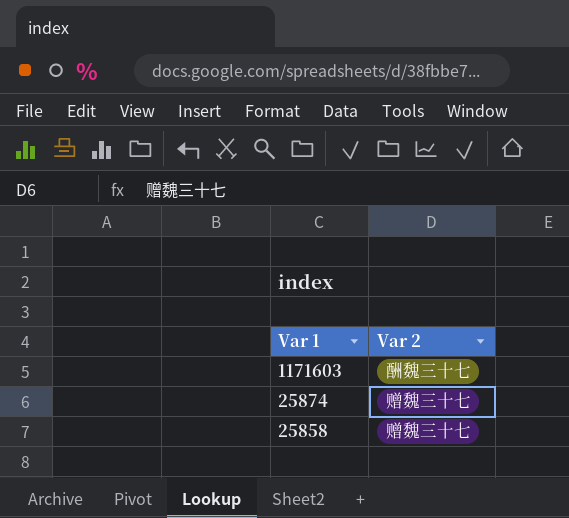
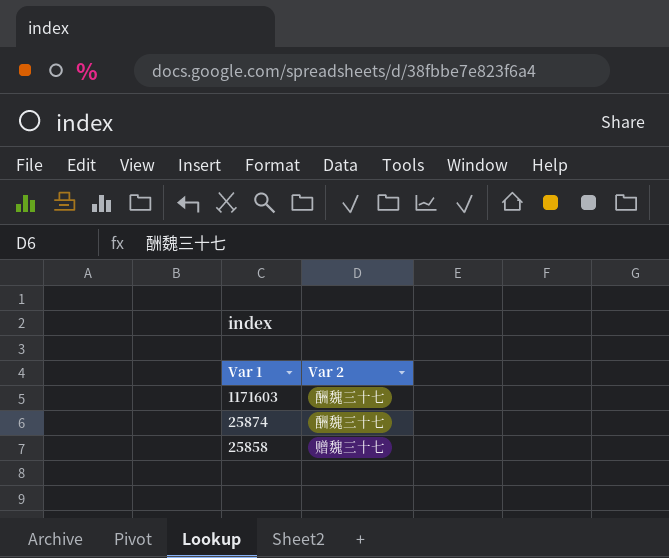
25874 | Var 2: 赠魏三十七 -> 酬魏三十七

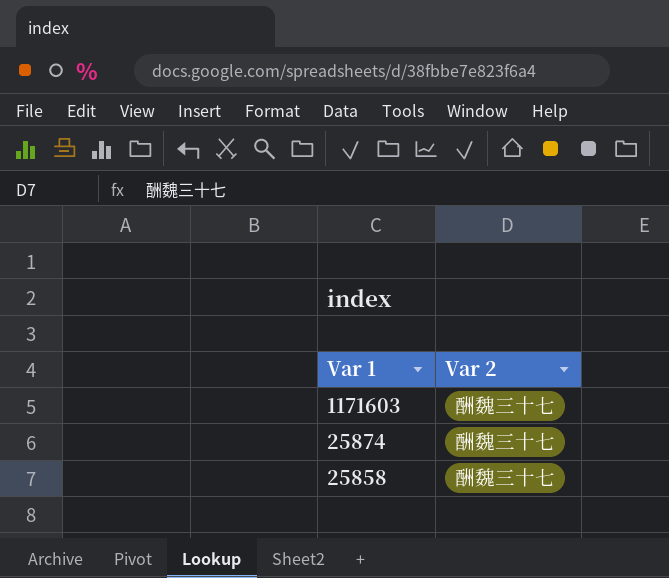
25858 | Var 2: 赠魏三十七 -> 酬魏三十七

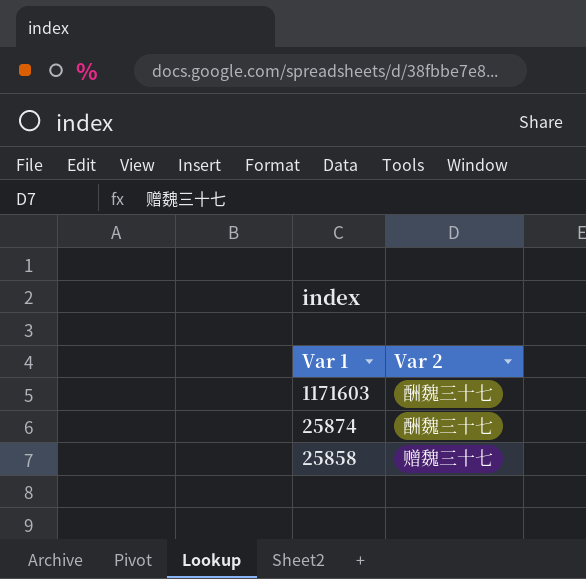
25858 | Var 2: 酬魏三十七 -> 赠魏三十七

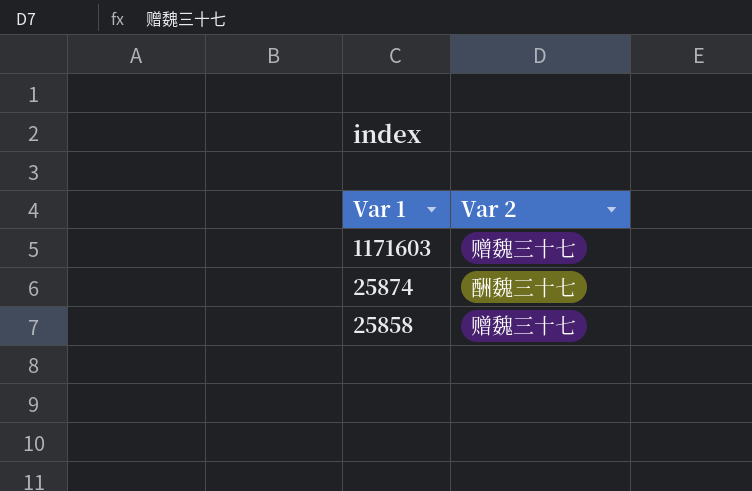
1171603 | Var 2: 酬魏三十七 -> 赠魏三十七

